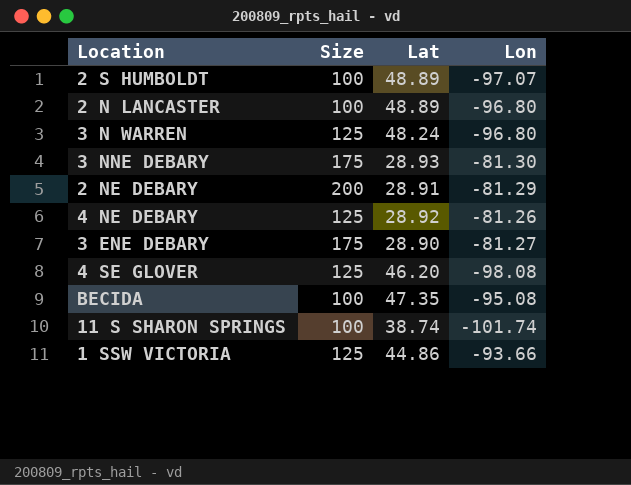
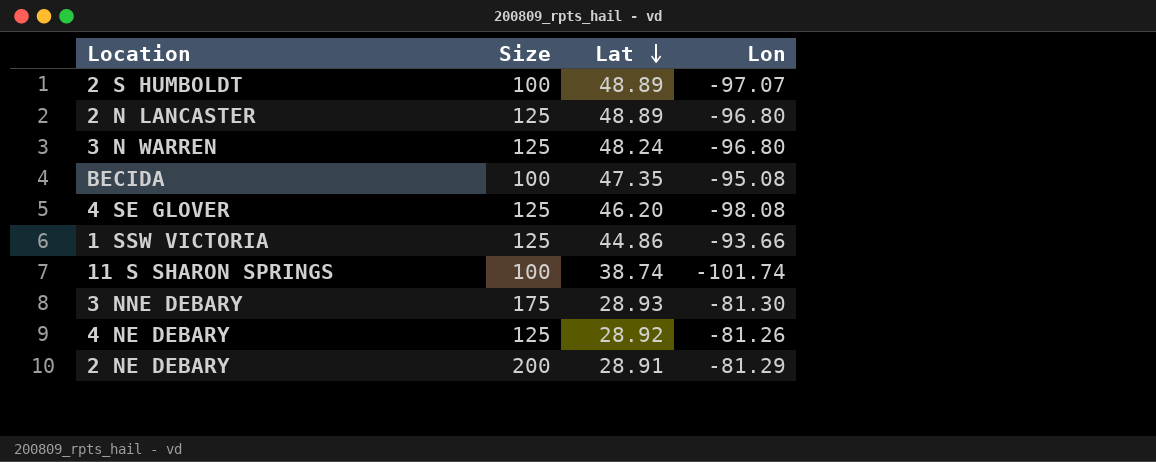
row order: none -> Lat descending
row 3 ENE DEBARY: 175 | 28.90 | -81.27 -> none
2 N LANCASTER | Size: 100 -> 125

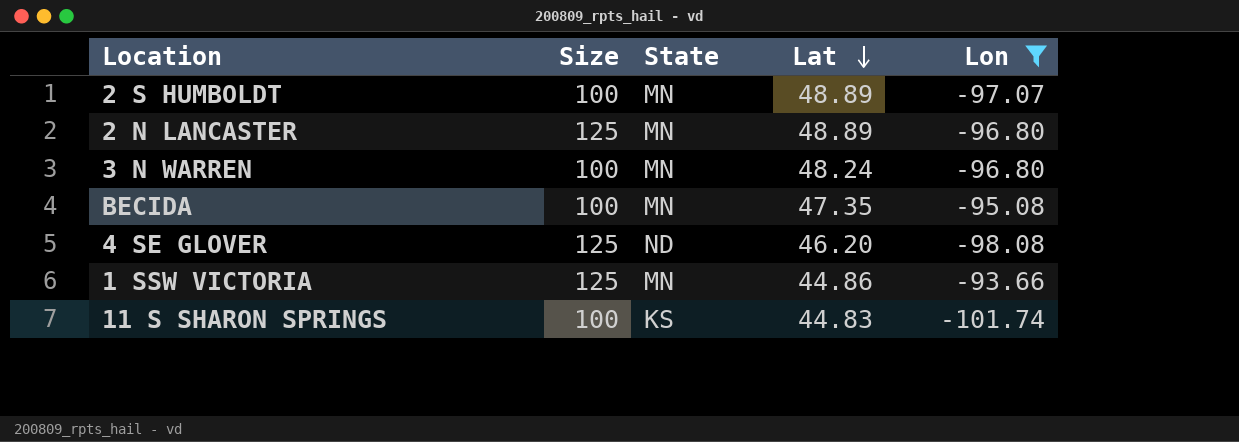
filter: none -> Lon <= -93.66
column State | position: none -> 3
3 N WARREN | Size: 125 -> 100
11 S SHARON SPRINGS | Lat: 38.74 -> 44.83

